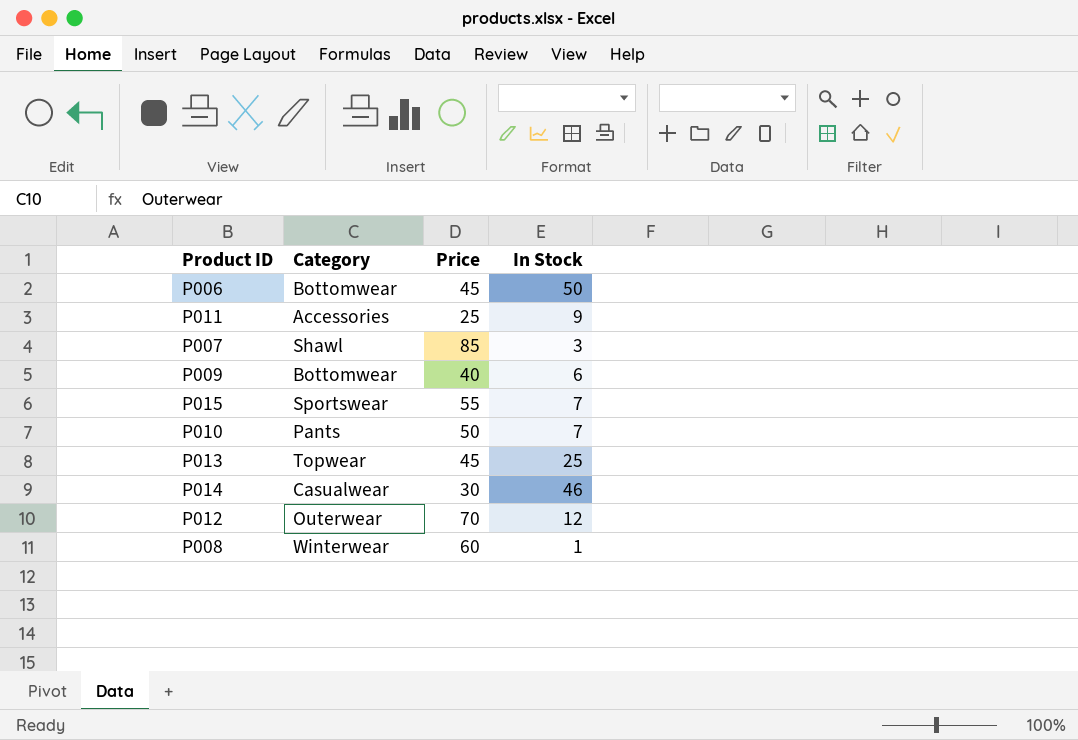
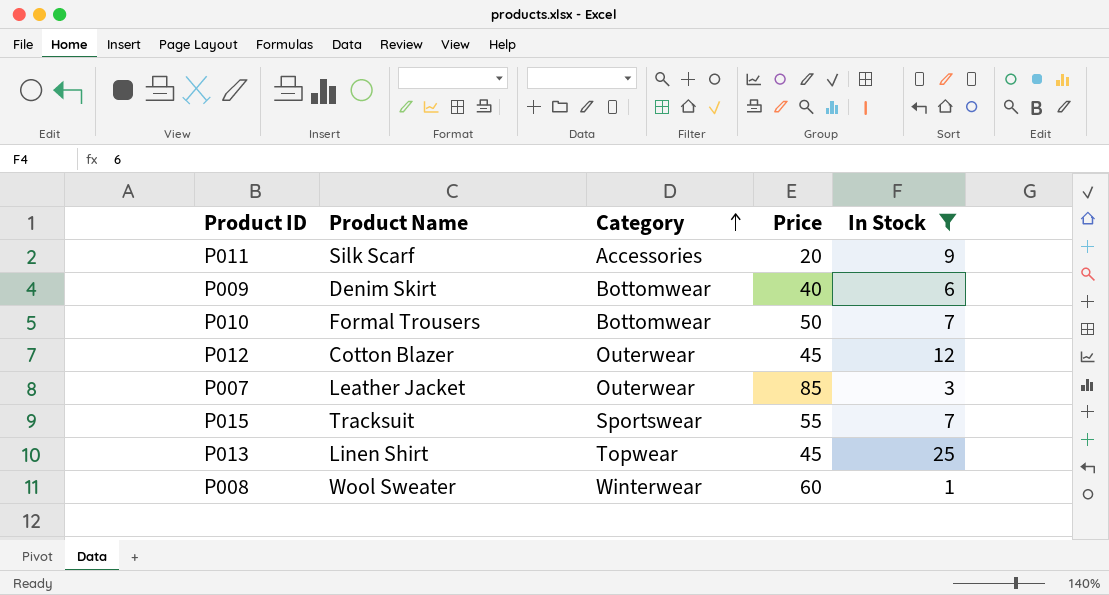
filter: none -> In Stock <= 25
row order: none -> Category ascending
column Product Name | position: none -> 2
P011 | Price: 25 -> 20
P010 | Category: Pants -> Bottomwear
P012 | Price: 70 -> 45
P007 | Category: Shawl -> Outerwear

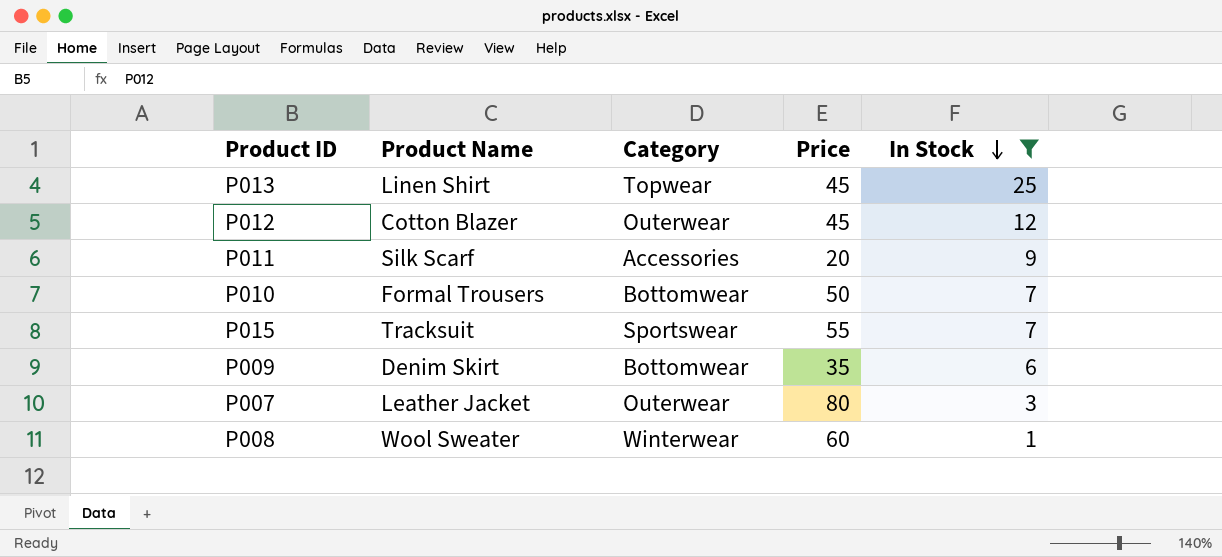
row order: Category ascending -> In Stock descending
P009 | Price: 40 -> 35
P007 | Price: 85 -> 80

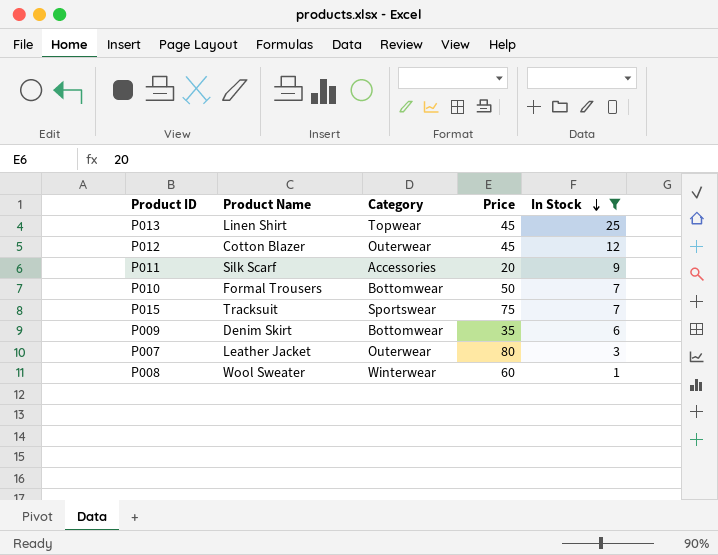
P015 | Price: 55 -> 75

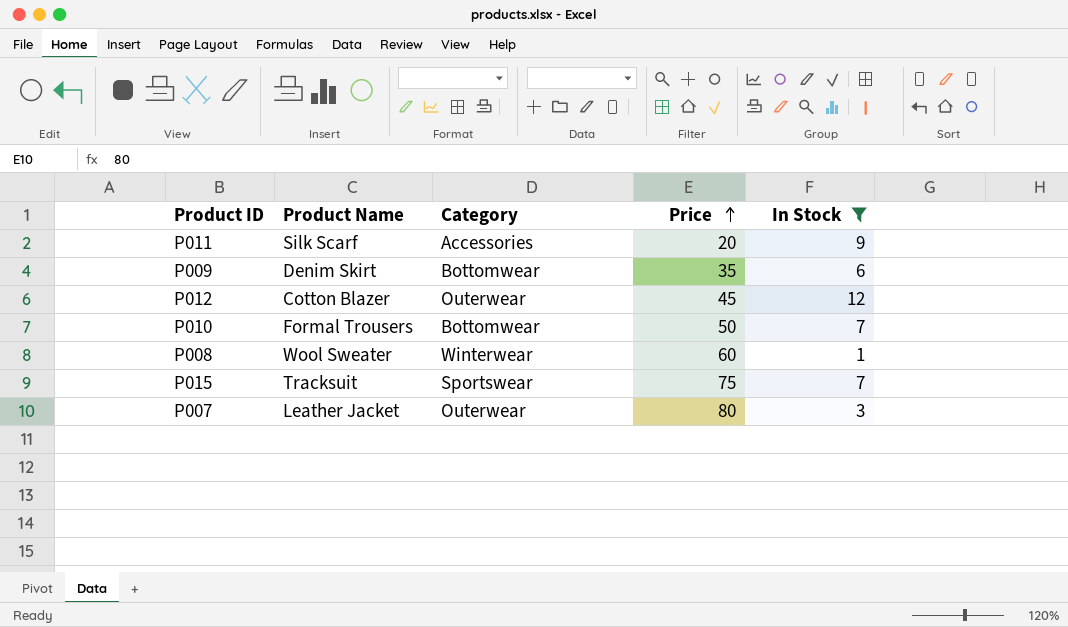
row order: In Stock descending -> Price ascending
row P013: Linen Shirt | Topwear | 45 | 25 -> none

